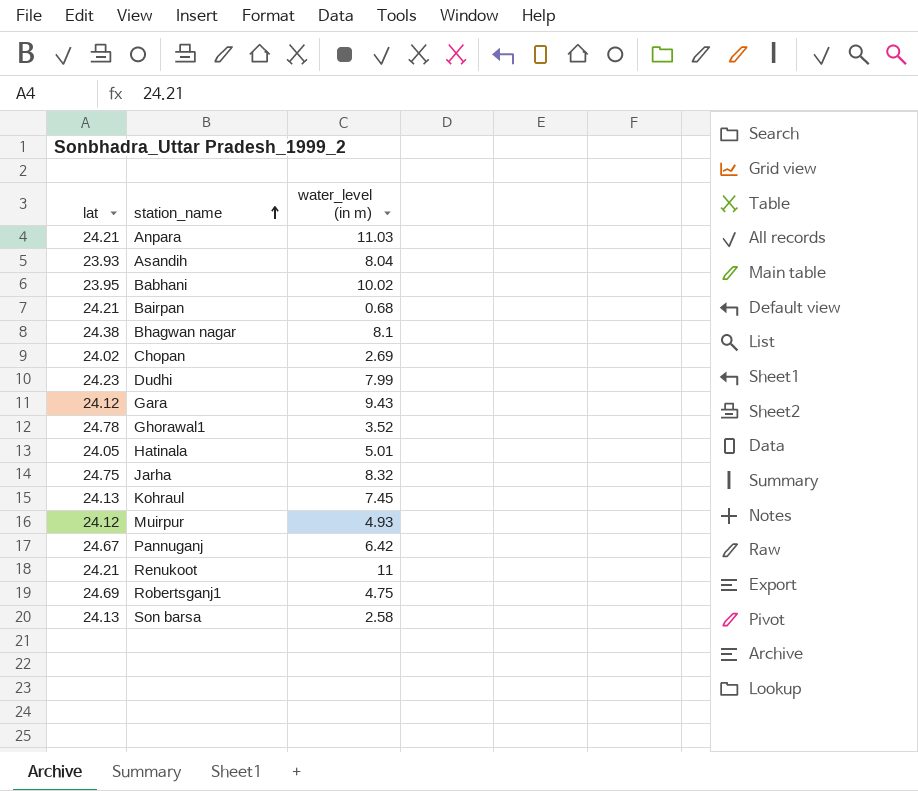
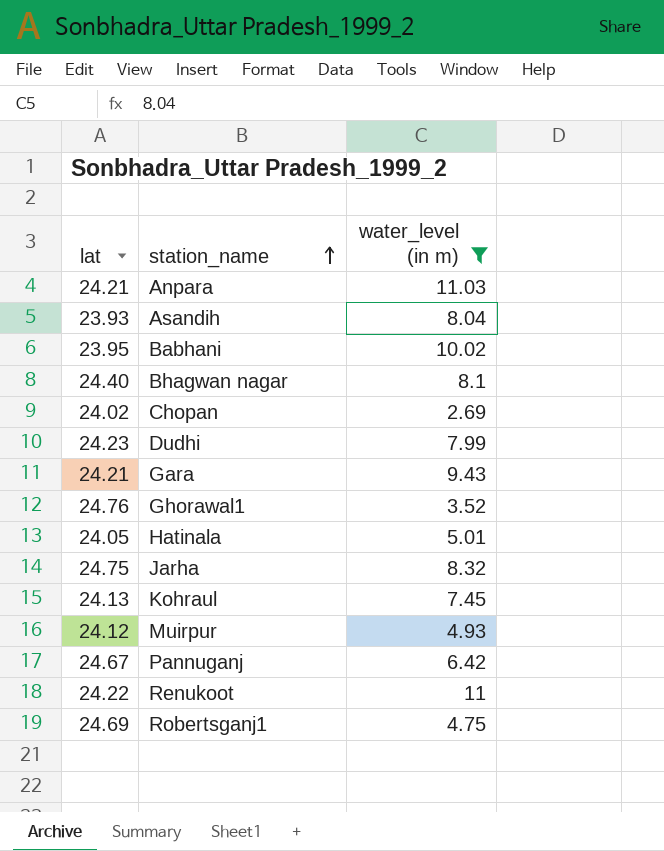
filter: none -> water_level (in m) >= 2.69
Bhagwan nagar | lat: 24.38 -> 24.40
Gara | lat: 24.12 -> 24.21
Ghorawal1 | lat: 24.78 -> 24.76
Renukoot | lat: 24.21 -> 24.22

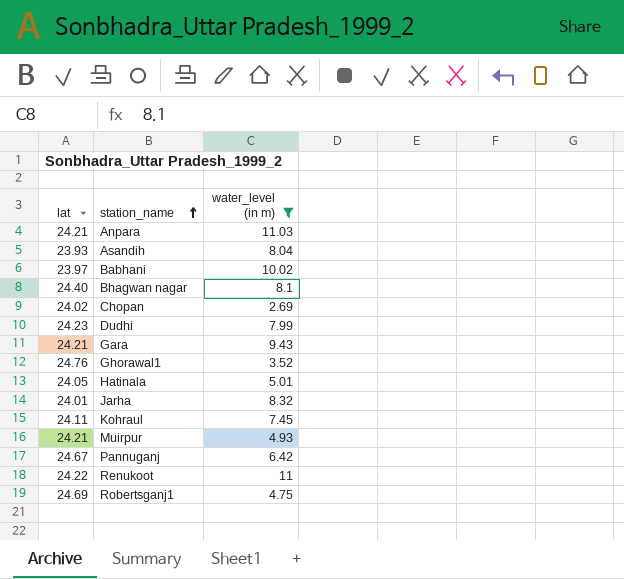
Babhani | lat: 23.95 -> 23.97
Jarha | lat: 24.75 -> 24.01
Kohraul | lat: 24.13 -> 24.11
Muirpur | lat: 24.12 -> 24.21

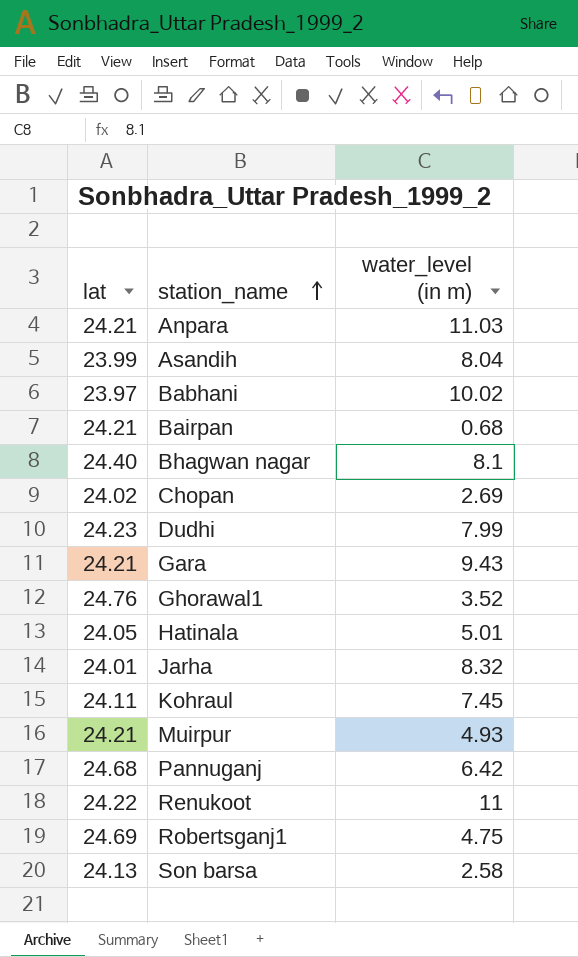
filter: water_level (in m) >= 2.69 -> none
Asandih | lat: 23.93 -> 23.99
Pannuganj | lat: 24.67 -> 24.68

